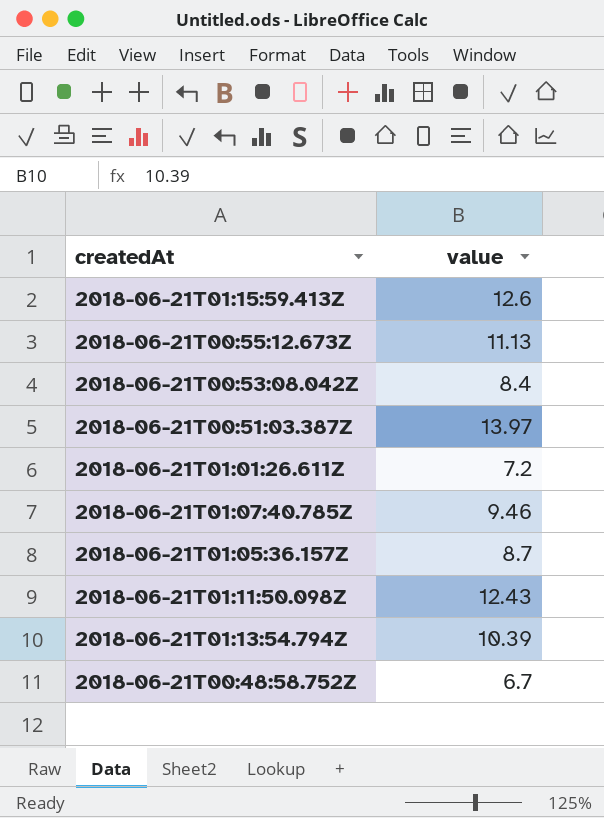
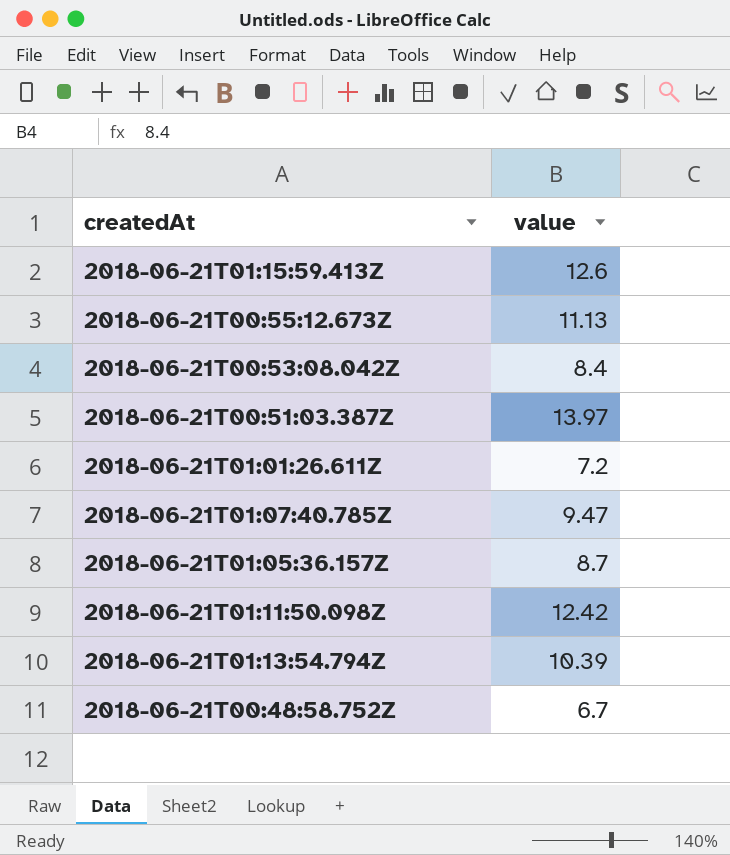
2018-06-21T01:07:40.785Z | value: 9.46 -> 9.47
2018-06-21T01:11:50.098Z | value: 12.43 -> 12.42

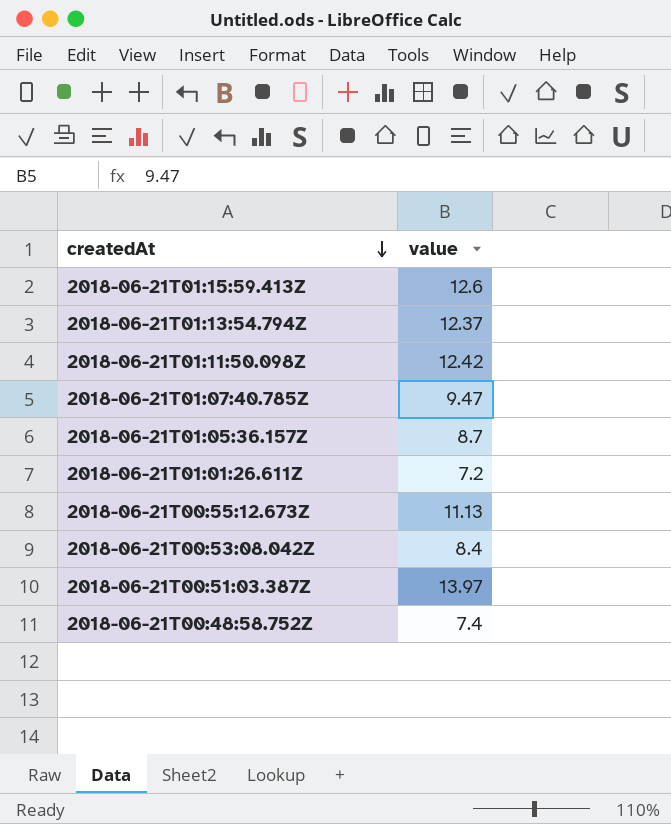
row order: none -> createdAt descending
2018-06-21T01:13:54.794Z | value: 10.39 -> 12.37
2018-06-21T00:48:58.752Z | value: 6.7 -> 7.4

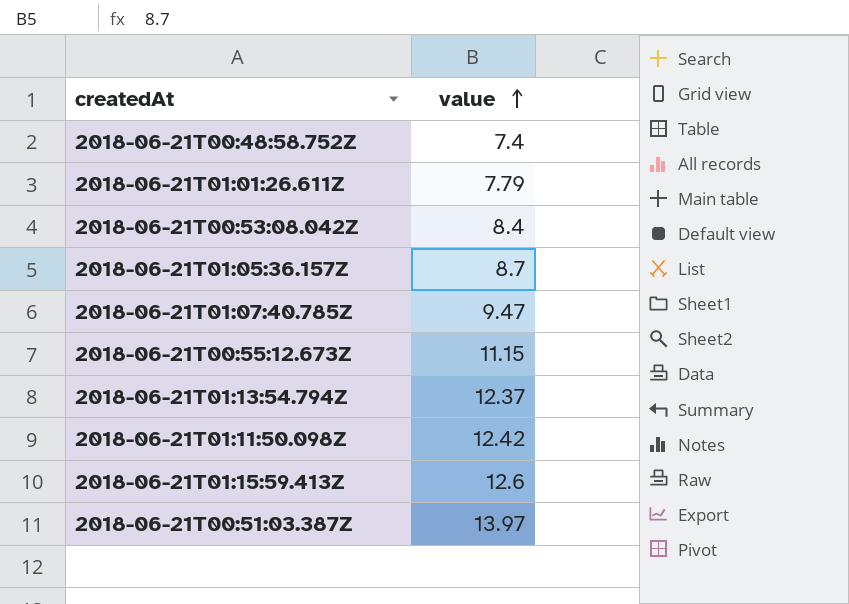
row order: createdAt descending -> value ascending
2018-06-21T01:01:26.611Z | value: 7.2 -> 7.79
2018-06-21T00:55:12.673Z | value: 11.13 -> 11.15

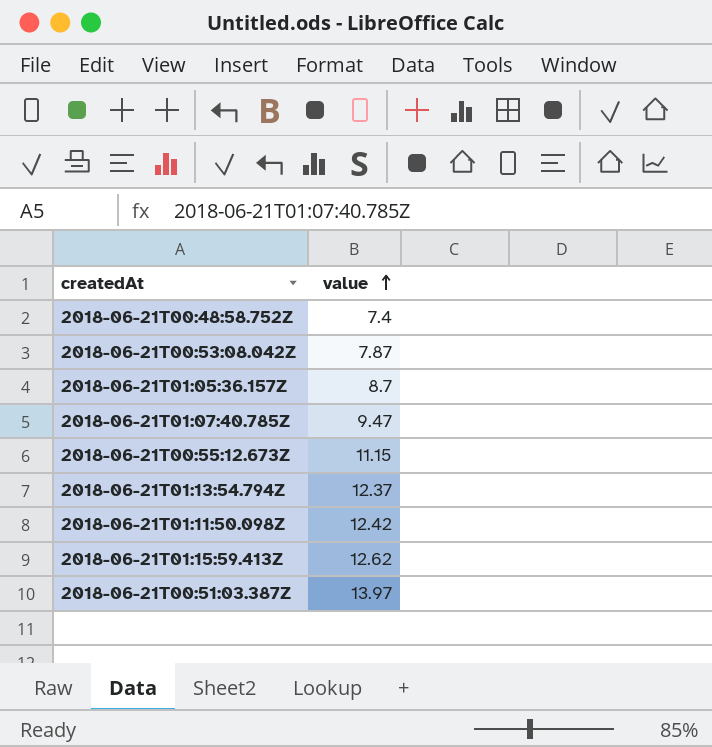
row 2018-06-21T01:01:26.611Z: 7.79 -> none
2018-06-21T00:53:08.042Z | value: 8.4 -> 7.87
2018-06-21T01:15:59.413Z | value: 12.6 -> 12.62

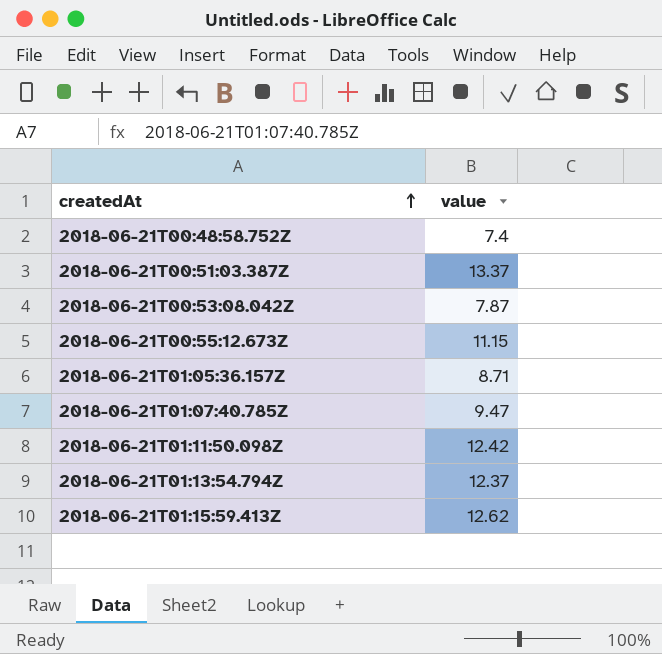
row order: value ascending -> createdAt ascending
2018-06-21T00:51:03.387Z | value: 13.97 -> 13.37
2018-06-21T01:05:36.157Z | value: 8.7 -> 8.71

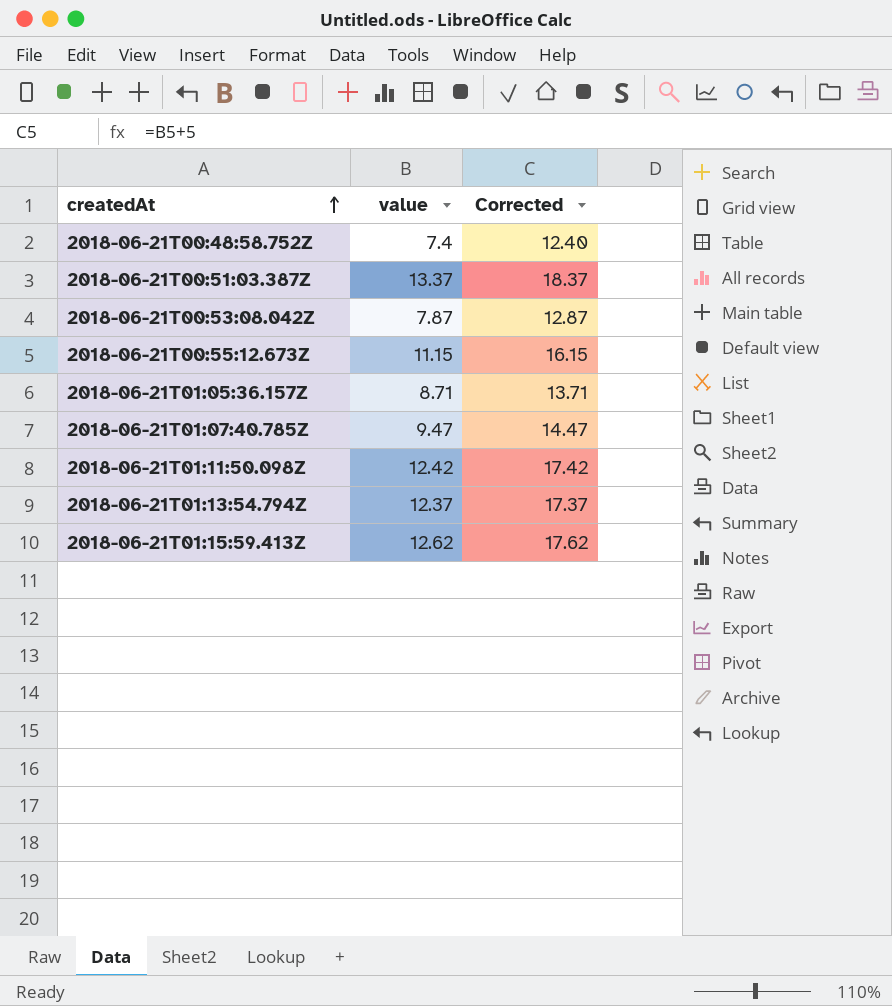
column Corrected | formula: none -> [value] + 5

